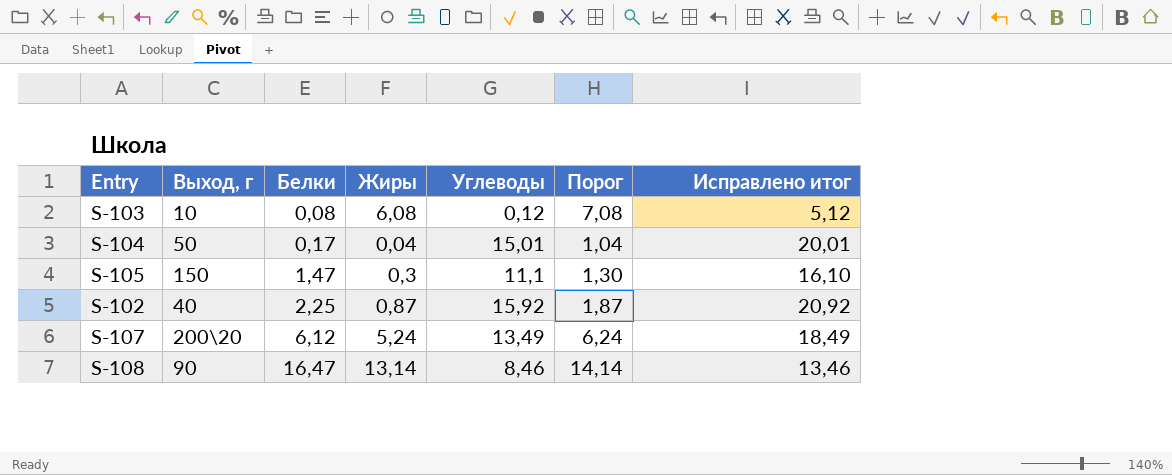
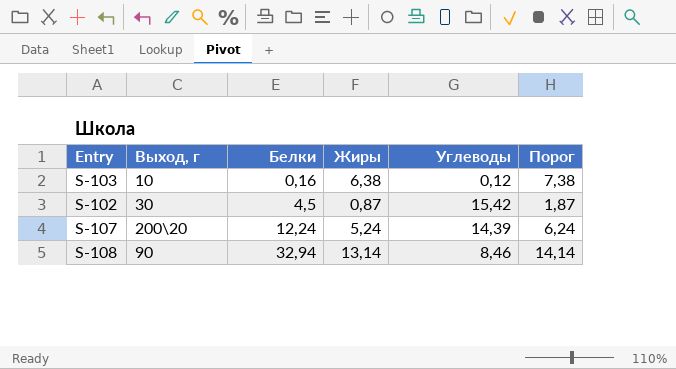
column Исправлено итог | formula: [Углеводы] + 5 -> none
row S-104: 50 | 0,17 | 0,04 | 15,01 | 1,04 | 20,01 -> none
row S-105: 150 | 1,47 | 0,3 | 11,1 | 1,30 | 16,10 -> none
S-103 | Белки: 0,08 -> 0,16
S-103 | Жиры: 6,08 -> 6,38
S-103 | Порог: 7,08 -> 7,38
S-102 | Выход, г: 40 -> 30
S-102 | Белки: 2,25 -> 4,5
S-102 | Углеводы: 15,92 -> 15,42
S-107 | Белки: 6,12 -> 12,24
S-107 | Углеводы: 13,49 -> 14,39
S-108 | Белки: 16,47 -> 32,94

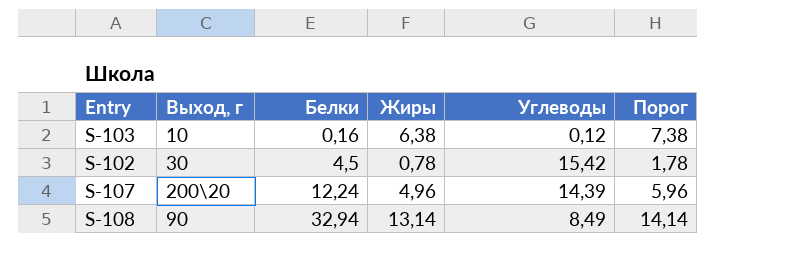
S-102 | Жиры: 0,87 -> 0,78
S-102 | Порог: 1,87 -> 1,78
S-107 | Жиры: 5,24 -> 4,96
S-107 | Порог: 6,24 -> 5,96
S-108 | Углеводы: 8,46 -> 8,49

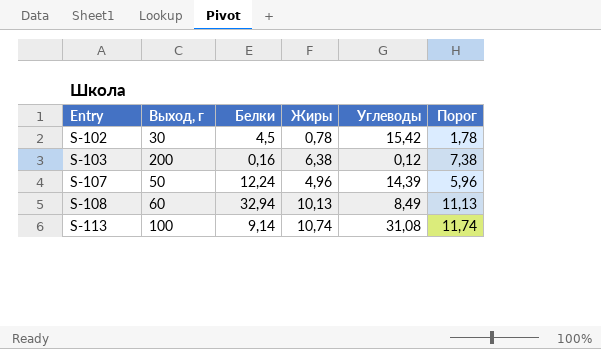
row order: Белки ascending -> Entry ascending
S-103 | Выход, г: 10 -> 200
S-107 | Выход, г: 200\20 -> 50
S-108 | Выход, г: 90 -> 60
S-108 | Жиры: 13,14 -> 10,13
S-108 | Порог: 14,14 -> 11,13
row S-113: none -> 100 | 9,14 | 10,74 | 31,08 | 11,74

